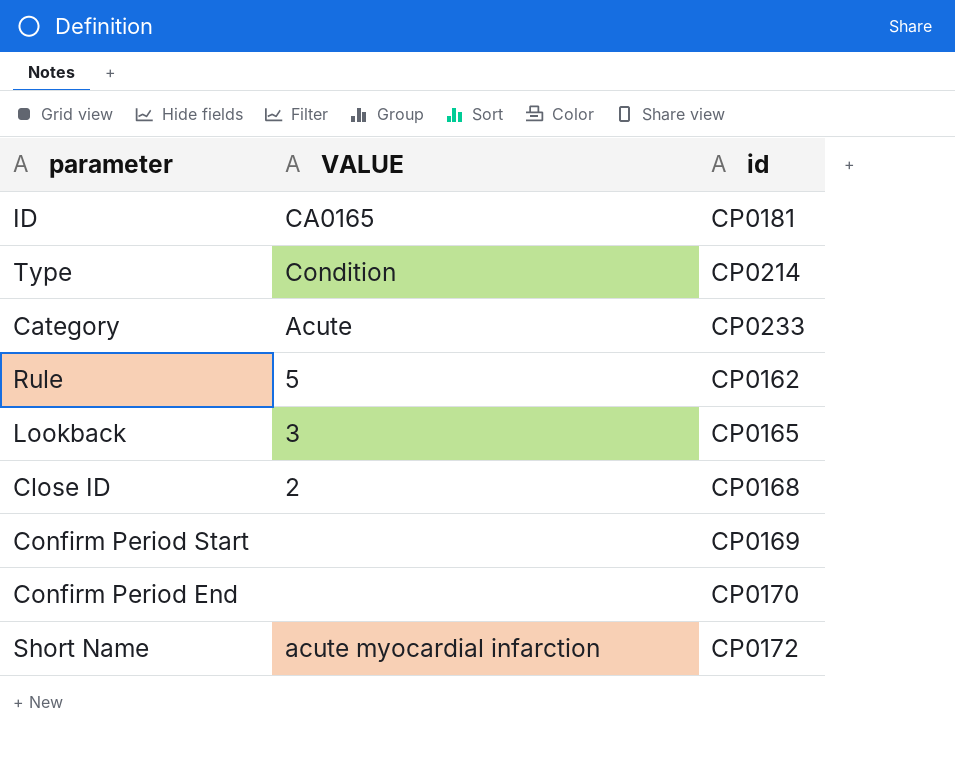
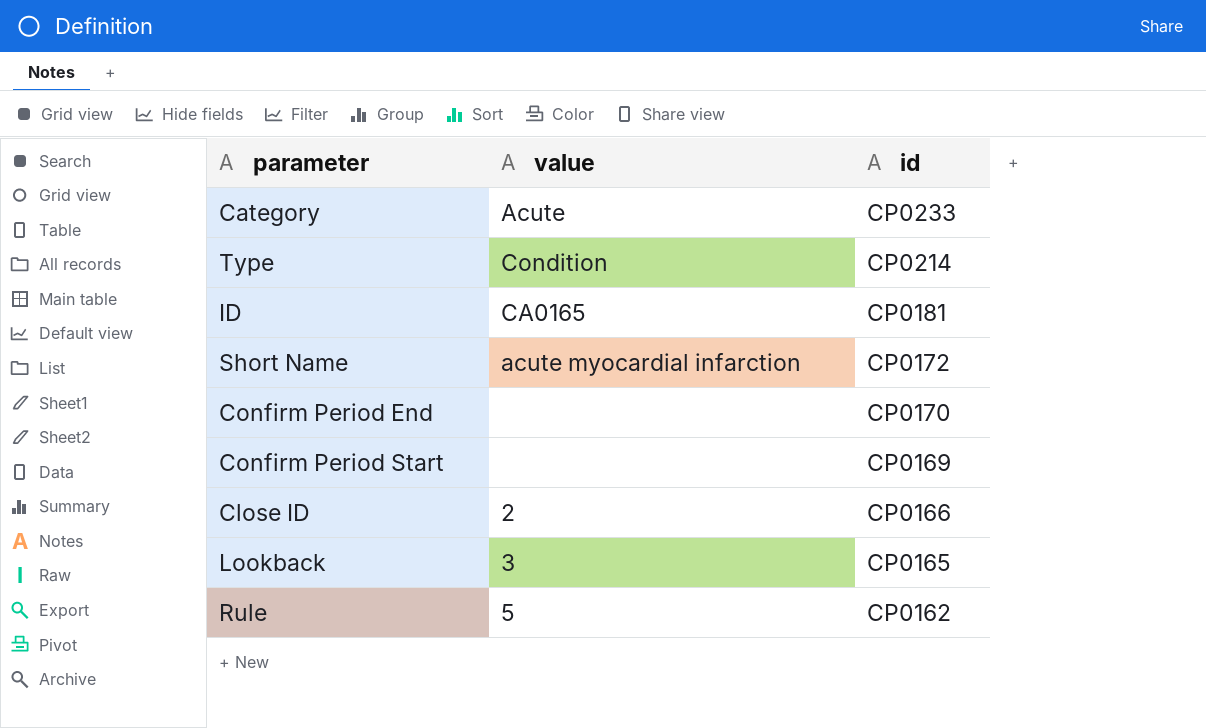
row order: none -> id descending
column name: VALUE -> value
Close ID | id: CP0168 -> CP0166

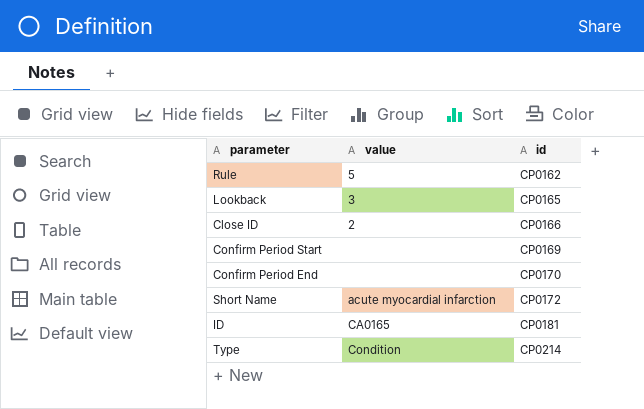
row order: id descending -> id ascending
row Category: Acute | CP0233 -> none

